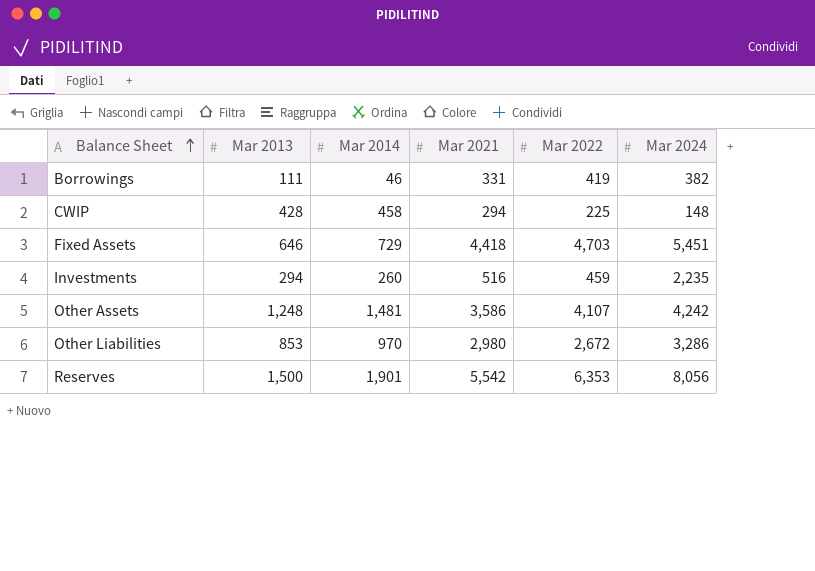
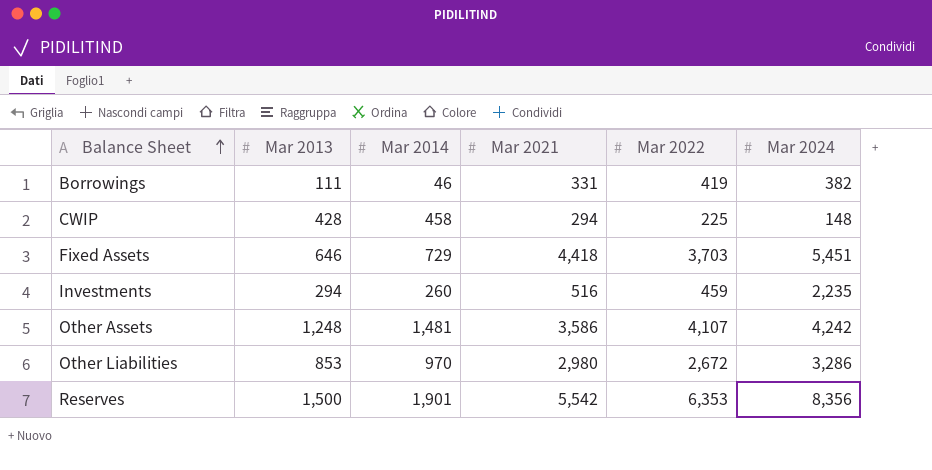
Fixed Assets | Mar 2022: 4,703 -> 3,703
Reserves | Mar 2024: 8,056 -> 8,356

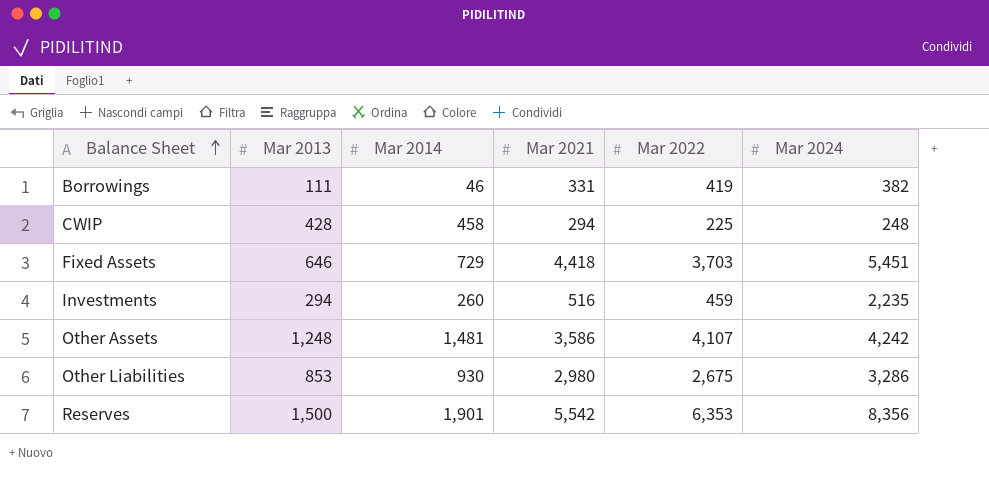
CWIP | Mar 2024: 148 -> 248
Other Liabilities | Mar 2014: 970 -> 930
Other Liabilities | Mar 2022: 2,672 -> 2,675

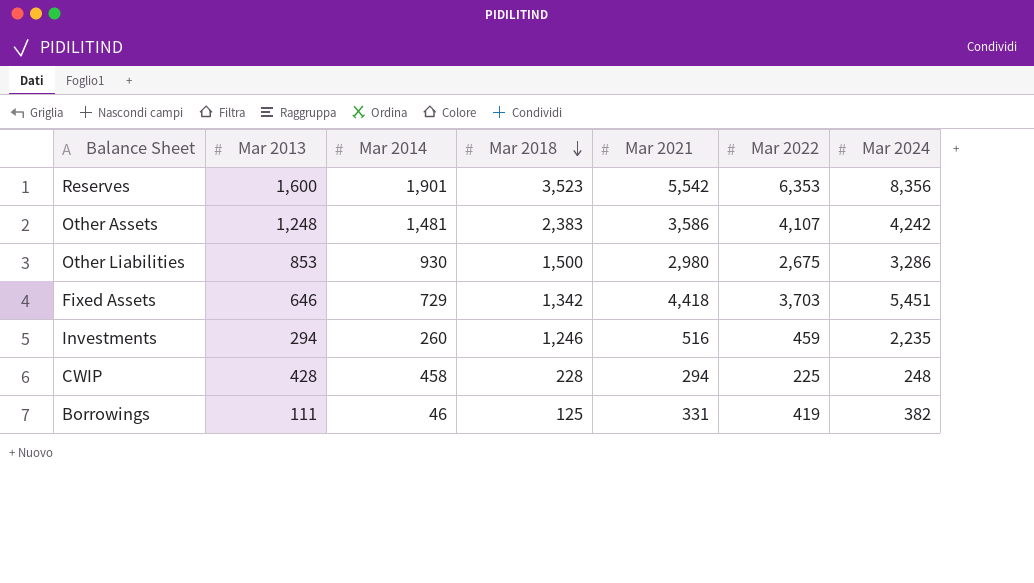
row order: Balance Sheet ascending -> Mar 2018 descending
column Mar 2018 | position: none -> 4
Reserves | Mar 2013: 1,500 -> 1,600

